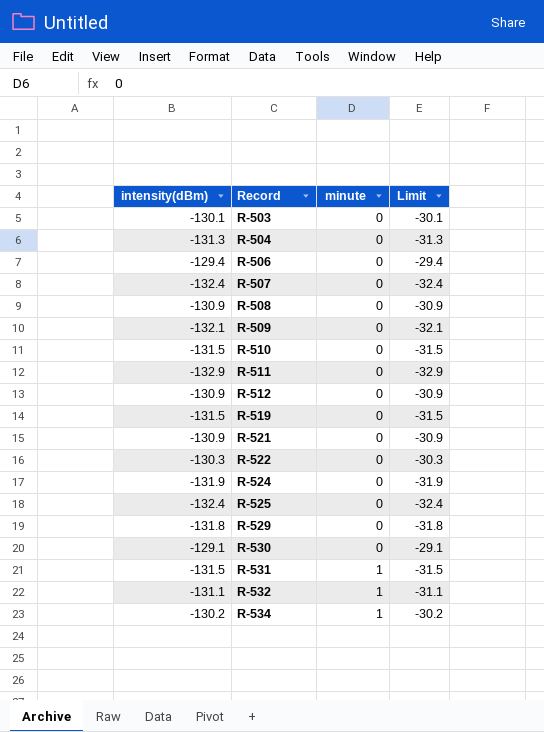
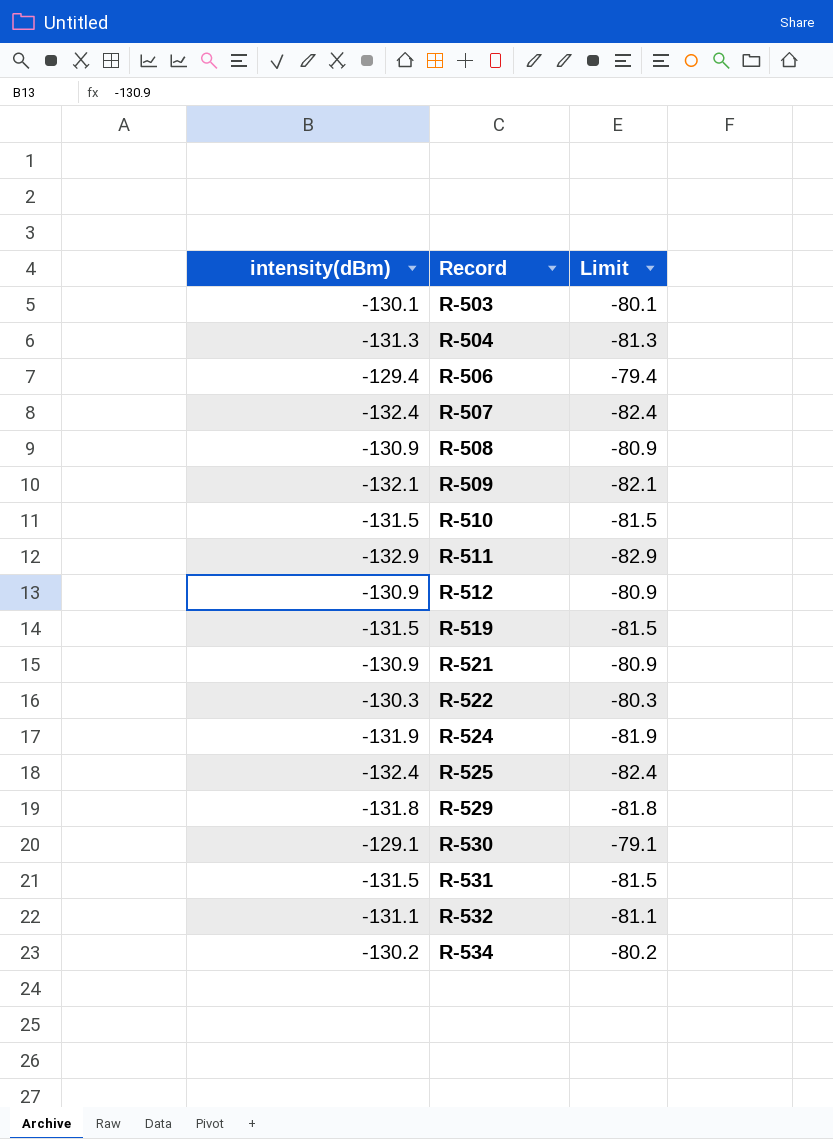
column minute | position: 3 -> none
column Limit | formula: [intensity(dBm)] + 100 -> [intensity(dBm)] + 50

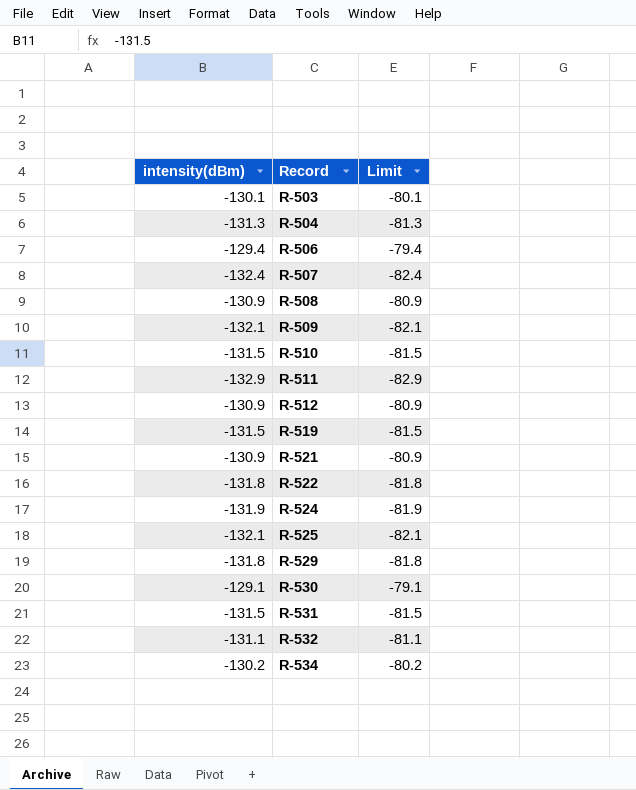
R-522 | intensity(dBm): -130.3 -> -131.8
R-522 | Limit: -80.3 -> -81.8
R-525 | intensity(dBm): -132.4 -> -132.1
R-525 | Limit: -82.4 -> -82.1

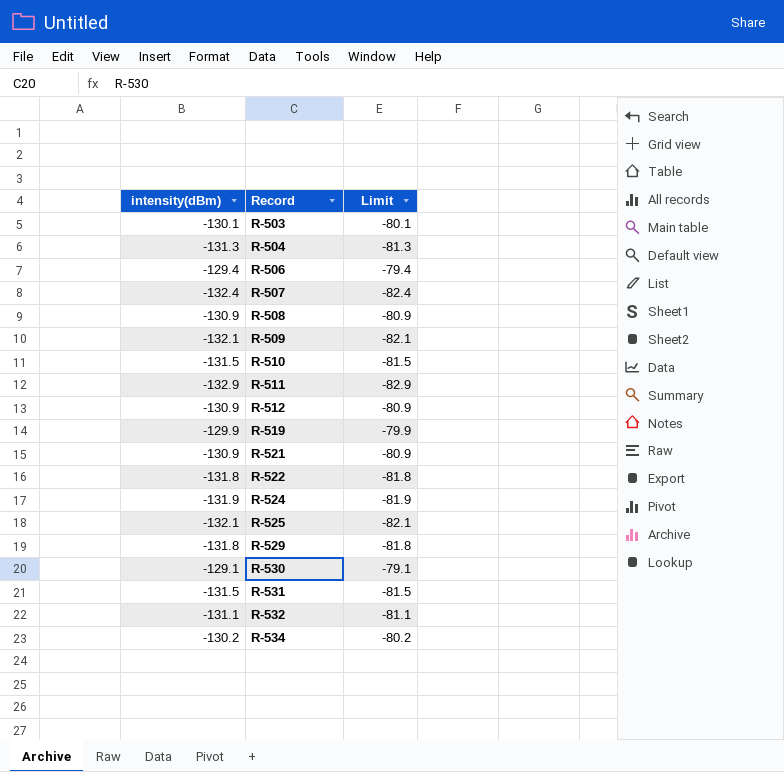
R-519 | intensity(dBm): -131.5 -> -129.9
R-519 | Limit: -81.5 -> -79.9

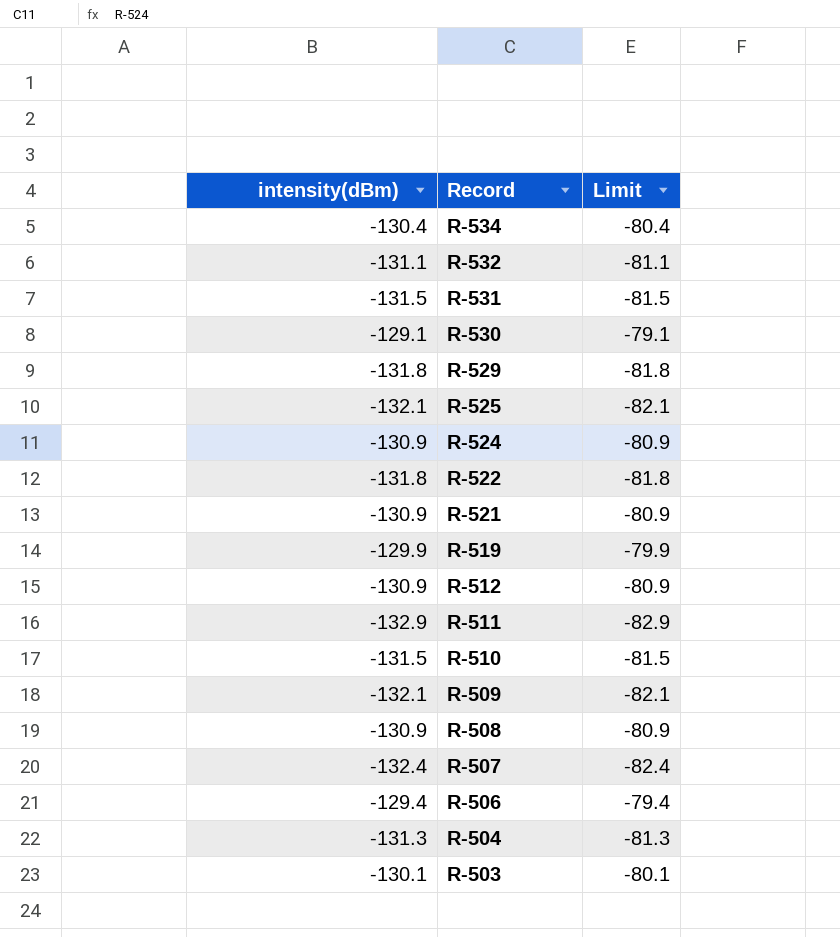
row order: Record ascending -> Record descending
R-534 | intensity(dBm): -130.2 -> -130.4
R-534 | Limit: -80.2 -> -80.4
R-524 | intensity(dBm): -131.9 -> -130.9
R-524 | Limit: -81.9 -> -80.9

